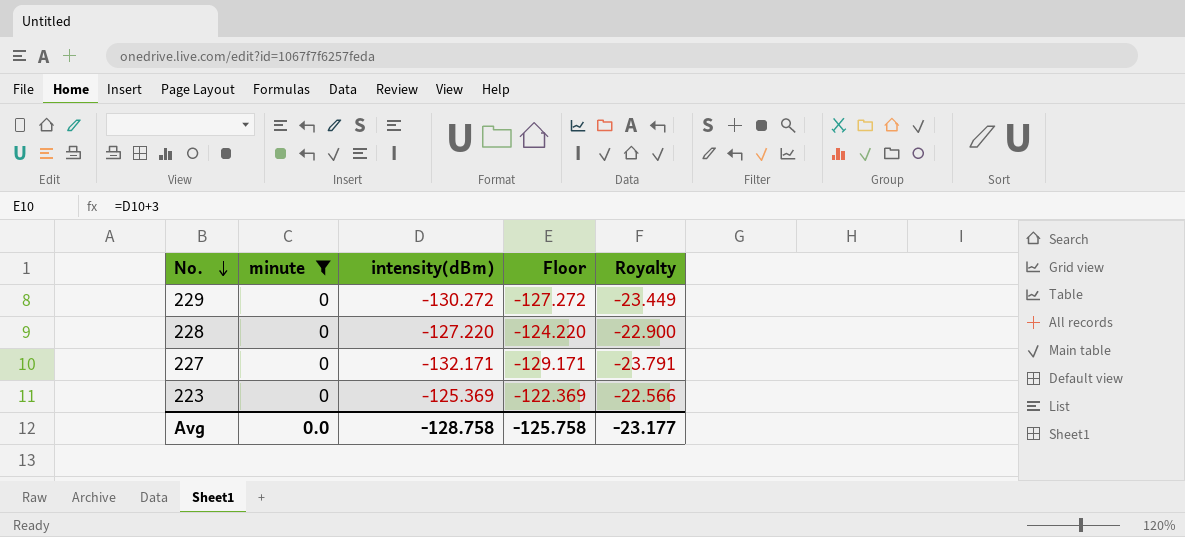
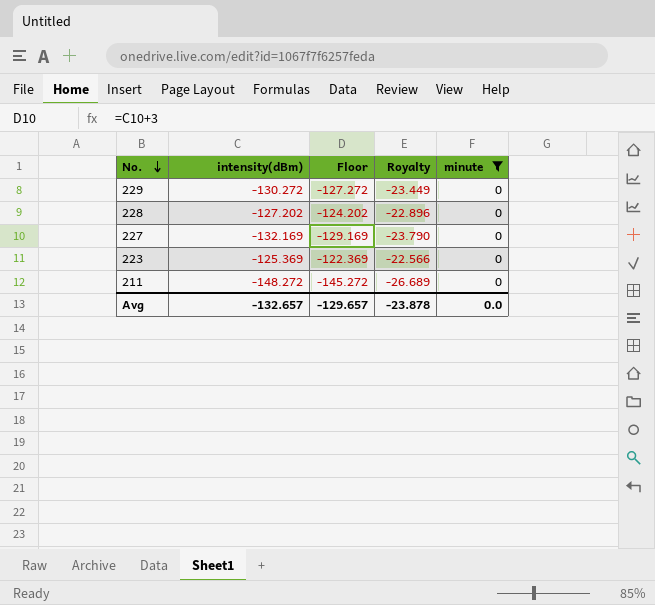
column minute | position: 2 -> 5
228 | intensity(dBm): -127.220 -> -127.202
228 | Floor: -124.220 -> -124.202
228 | Royalty: -22.900 -> -22.896
227 | intensity(dBm): -132.171 -> -132.169
227 | Floor: -129.171 -> -129.169
227 | Royalty: -23.791 -> -23.790
row 211: none -> -148.272 | -145.272 | -26.689 | 0
Avg | intensity(dBm): -128.758 -> -132.657
Avg | Floor: -125.758 -> -129.657
Avg | Royalty: -23.177 -> -23.878

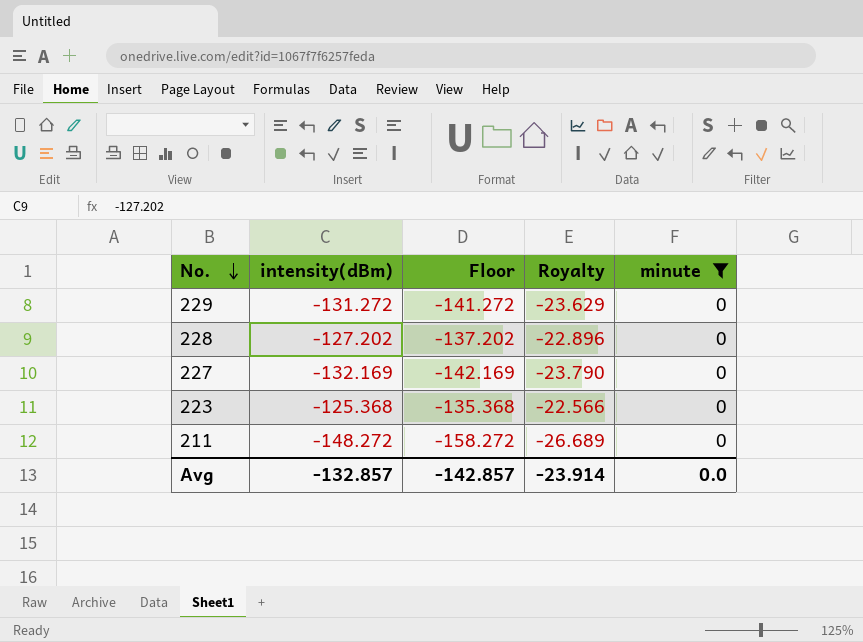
column Floor | formula: [intensity(dBm)] + 3 -> [intensity(dBm)] - 10
229 | intensity(dBm): -130.272 -> -131.272
229 | Royalty: -23.449 -> -23.629
223 | intensity(dBm): -125.369 -> -125.368
Avg | intensity(dBm): -132.657 -> -132.857
Avg | Floor: -129.657 -> -142.857
Avg | Royalty: -23.878 -> -23.914

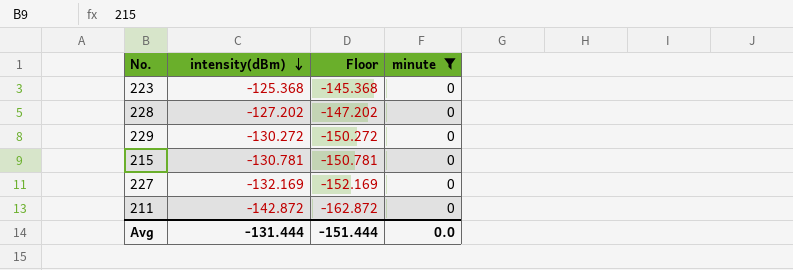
row order: No. descending -> intensity(dBm) descending
column Royalty | formula: [intensity(dBm)] * 0.18 -> none
column Floor | formula: [intensity(dBm)] - 10 -> [intensity(dBm)] - 20
229 | intensity(dBm): -131.272 -> -130.272
row 215: none -> -130.781 | -150.781 | 0
211 | intensity(dBm): -148.272 -> -142.872
Avg | intensity(dBm): -132.857 -> -131.444
Avg | Floor: -142.857 -> -151.444

